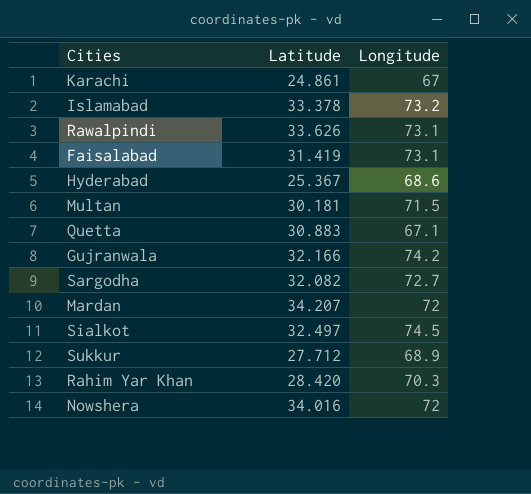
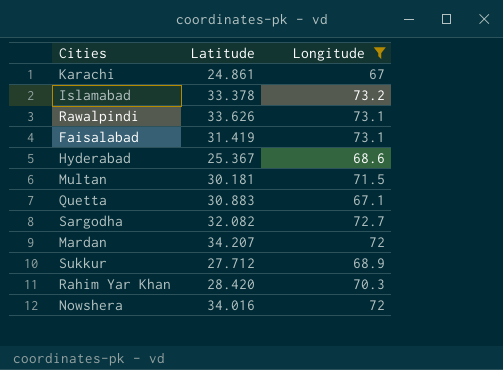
filter: none -> Longitude <= 73.2

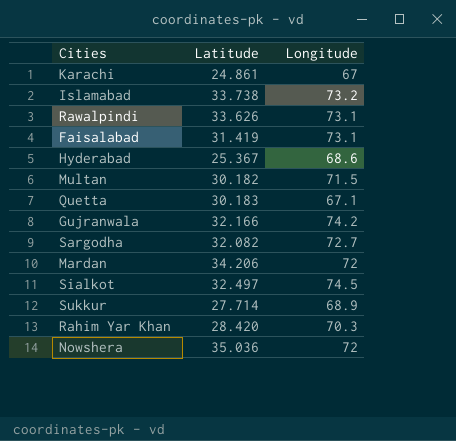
filter: Longitude <= 73.2 -> none
Islamabad | Latitude: 33.378 -> 33.738
Multan | Latitude: 30.181 -> 30.182
Quetta | Latitude: 30.883 -> 30.183
Mardan | Latitude: 34.207 -> 34.206
Sukkur | Latitude: 27.712 -> 27.714
Nowshera | Latitude: 34.016 -> 35.036

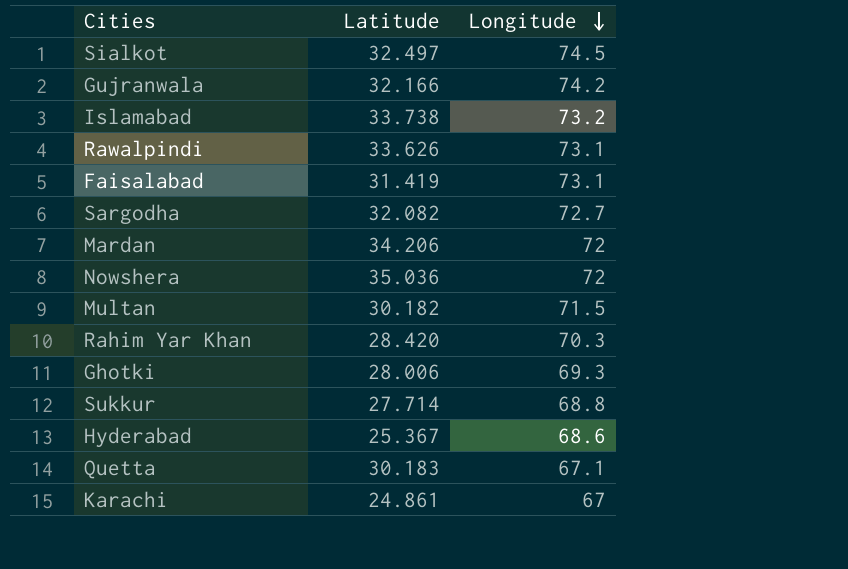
row order: none -> Longitude descending
row Ghotki: none -> 28.006 | 69.3
Sukkur | Longitude: 68.9 -> 68.8

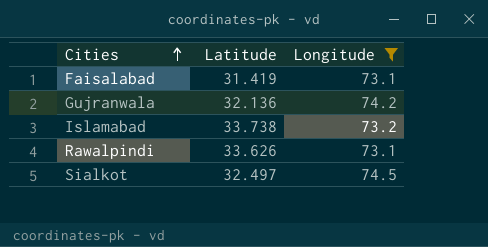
filter: none -> Longitude >= 73.1
row order: Longitude descending -> Cities ascending
Gujranwala | Latitude: 32.166 -> 32.136

